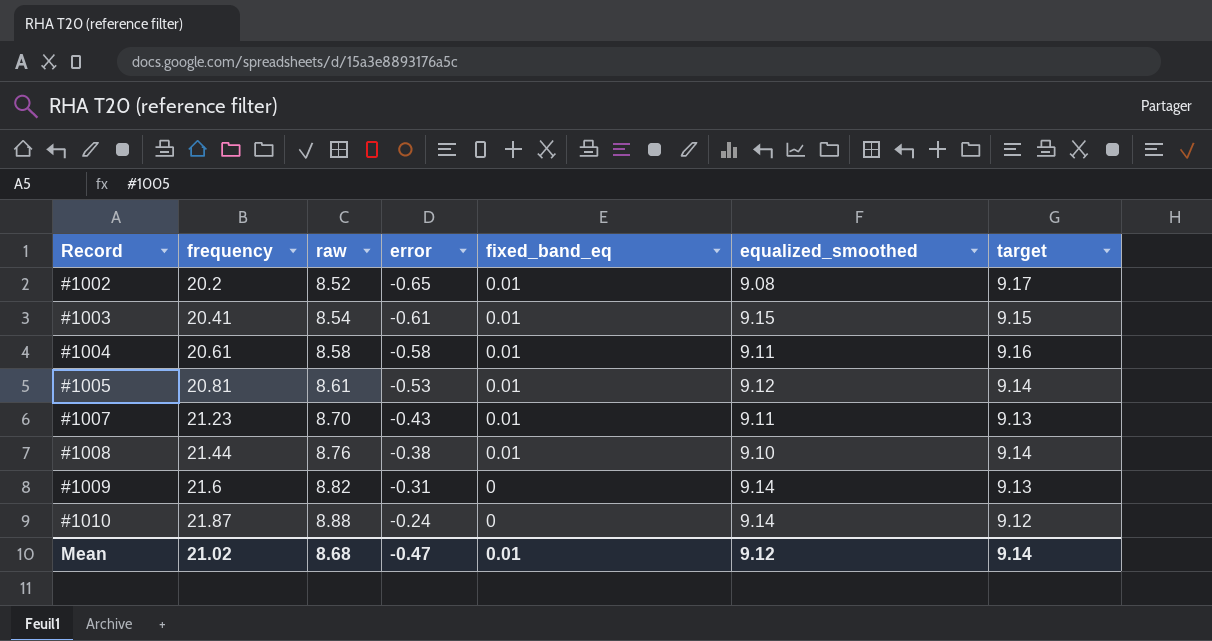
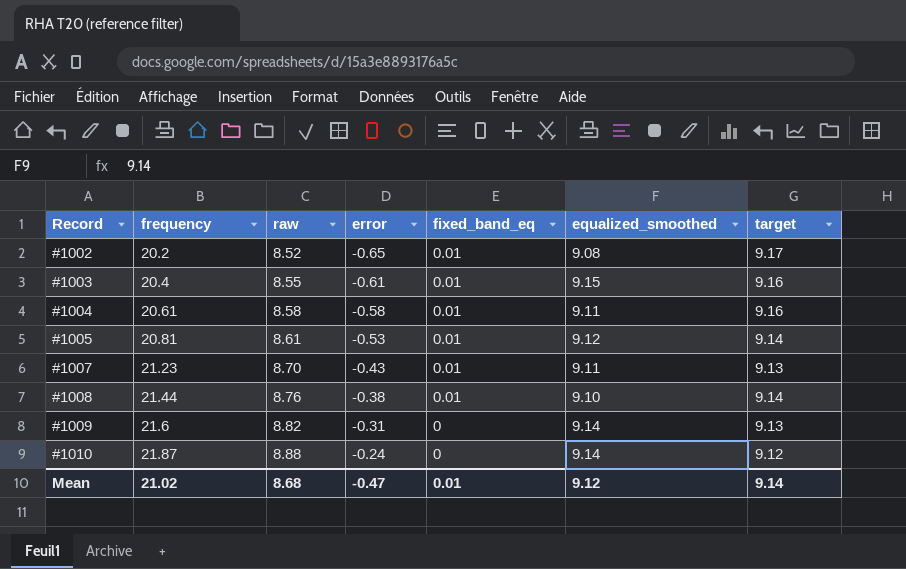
#1003 | frequency: 20.41 -> 20.4
#1003 | raw: 8.54 -> 8.55
#1003 | target: 9.15 -> 9.16

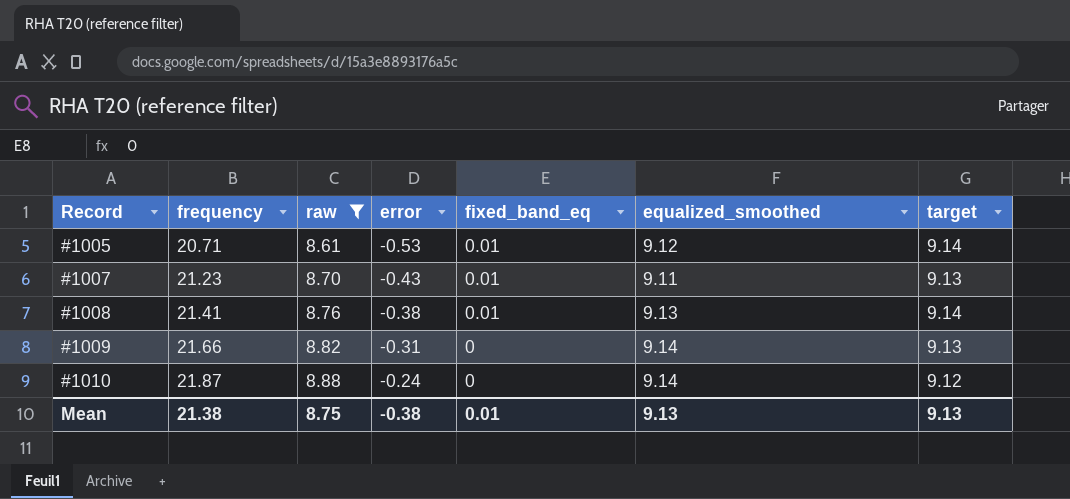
filter: none -> raw >= 8.61
#1005 | frequency: 20.81 -> 20.71
#1008 | frequency: 21.44 -> 21.41
#1008 | equalized_smoothed: 9.10 -> 9.13
#1009 | frequency: 21.6 -> 21.66
Mean | frequency: 21.02 -> 21.38
Mean | raw: 8.68 -> 8.75
Mean | error: -0.47 -> -0.38
Mean | equalized_smoothed: 9.12 -> 9.13
Mean | target: 9.14 -> 9.13

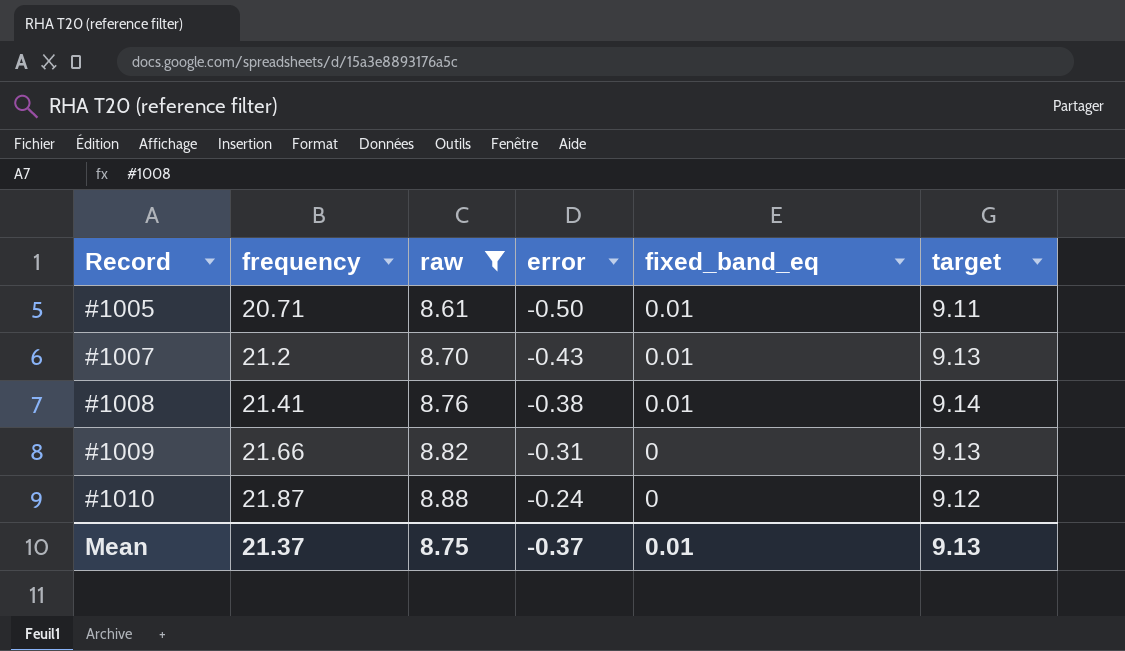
column equalized_smoothed | position: 6 -> none
#1005 | error: -0.53 -> -0.50
#1005 | target: 9.14 -> 9.11
#1007 | frequency: 21.23 -> 21.2
Mean | frequency: 21.38 -> 21.37
Mean | error: -0.38 -> -0.37

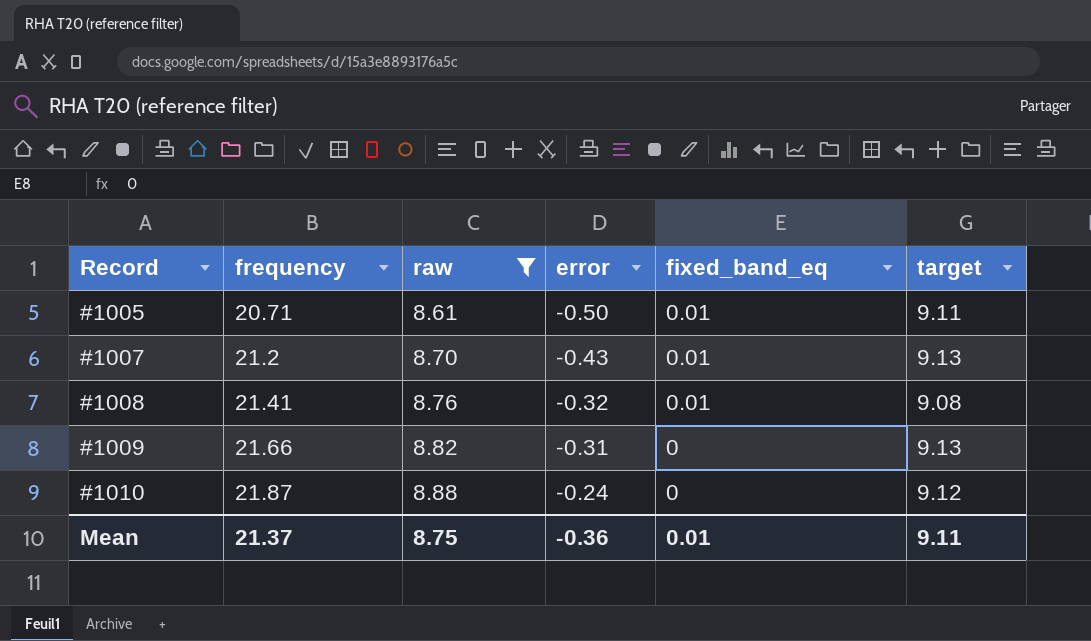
#1008 | error: -0.38 -> -0.32
#1008 | target: 9.14 -> 9.08
Mean | error: -0.37 -> -0.36
Mean | target: 9.13 -> 9.11

